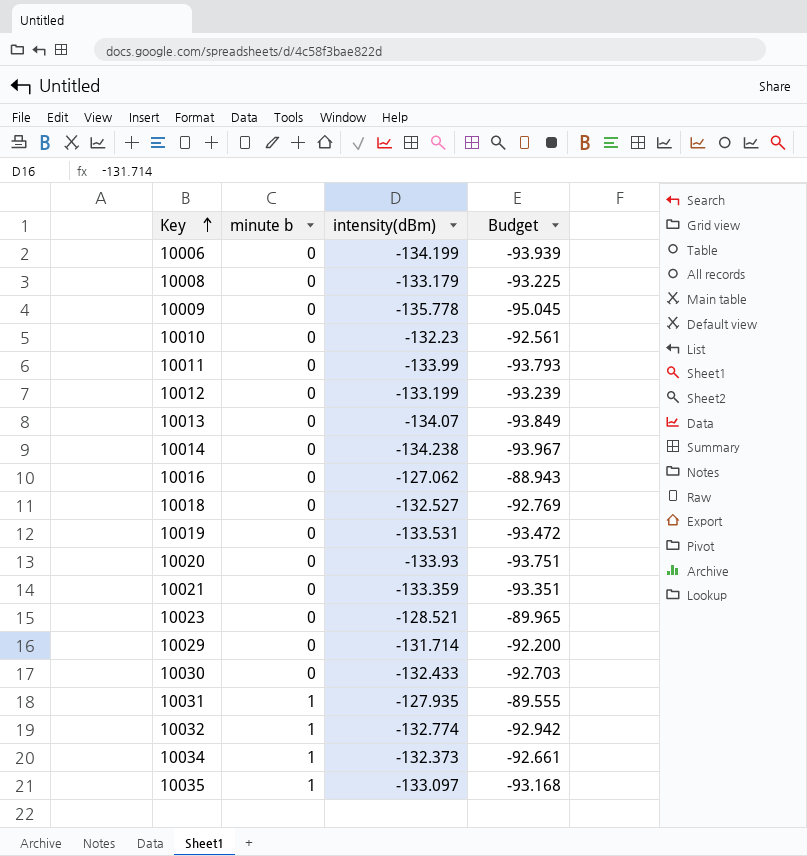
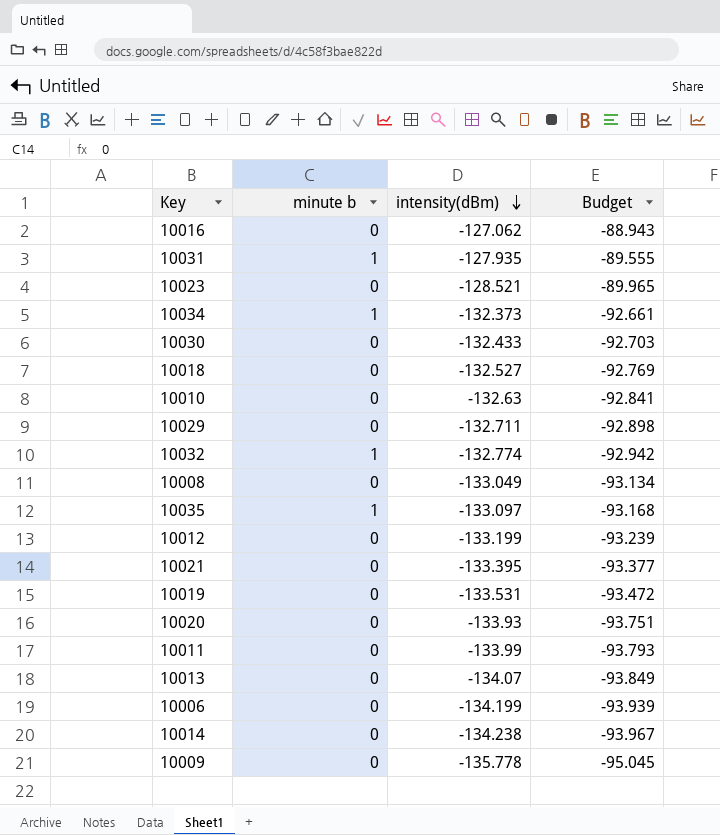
row order: Key ascending -> intensity(dBm) descending
10010 | intensity(dBm): -132.23 -> -132.63
10010 | Budget: -92.561 -> -92.841
10029 | intensity(dBm): -131.714 -> -132.711
10029 | Budget: -92.200 -> -92.898
10008 | intensity(dBm): -133.179 -> -133.049
10008 | Budget: -93.225 -> -93.134
10021 | intensity(dBm): -133.359 -> -133.395
10021 | Budget: -93.351 -> -93.377

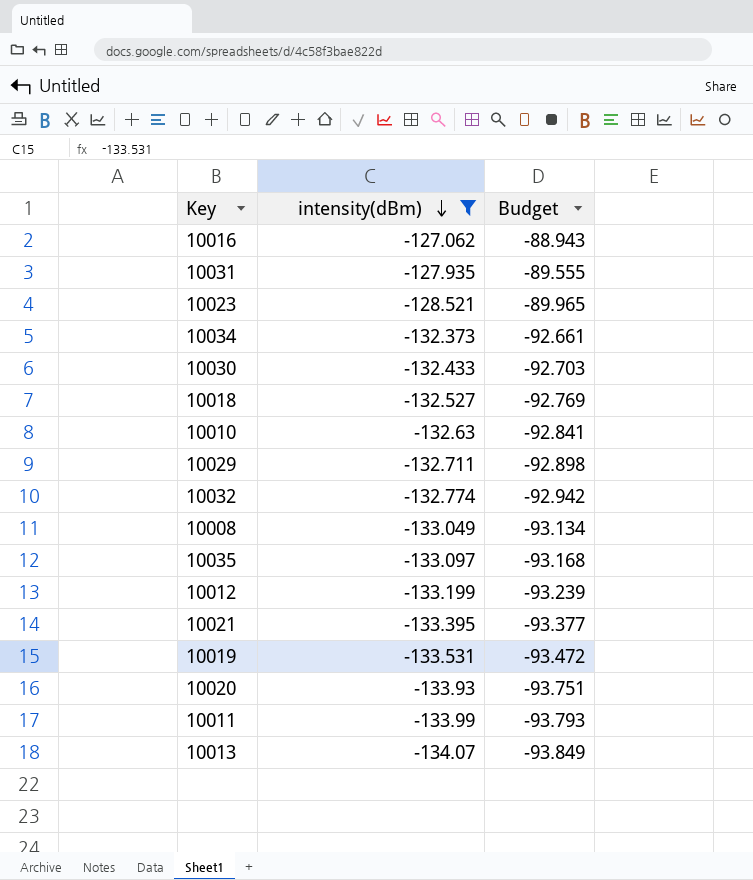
filter: none -> intensity(dBm) >= -134.07
column minute b | position: 2 -> none

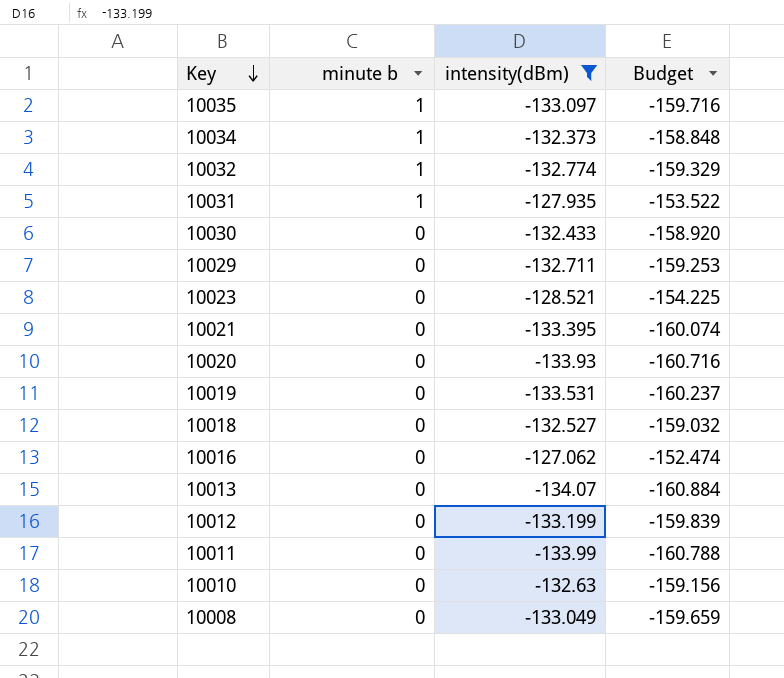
row order: intensity(dBm) descending -> Key descending
column minute b | position: none -> 2
column Budget | formula: [intensity(dBm)] * 0.7 -> [intensity(dBm)] * 1.2

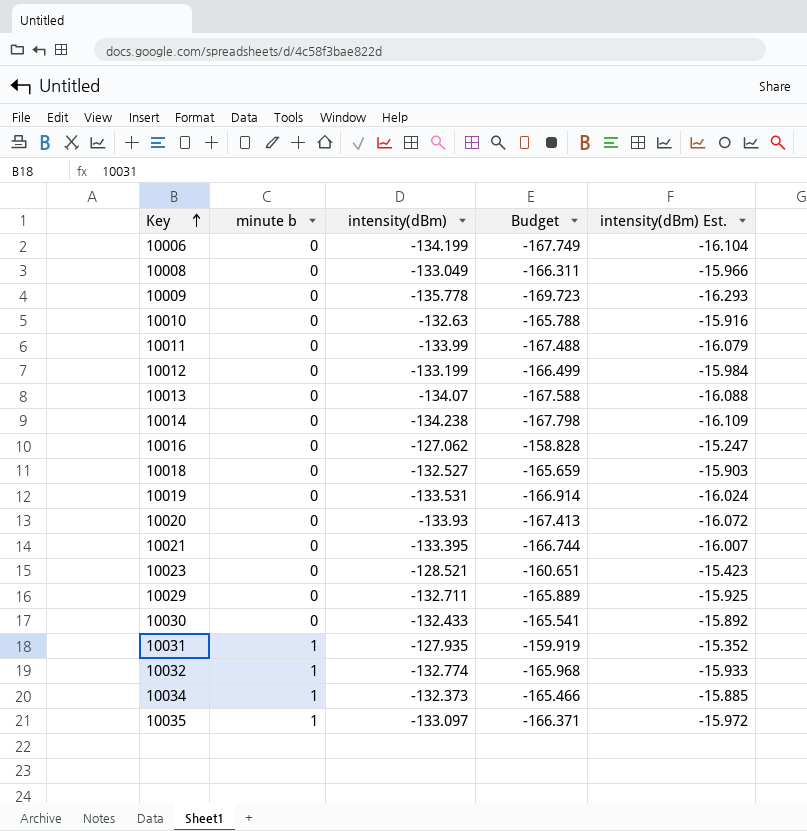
filter: intensity(dBm) >= -134.07 -> none
row order: Key descending -> Key ascending
column Budget | formula: [intensity(dBm)] * 1.2 -> [intensity(dBm)] * 1.25
column intensity(dBm) Est. | formula: none -> [intensity(dBm)] * 0.12

